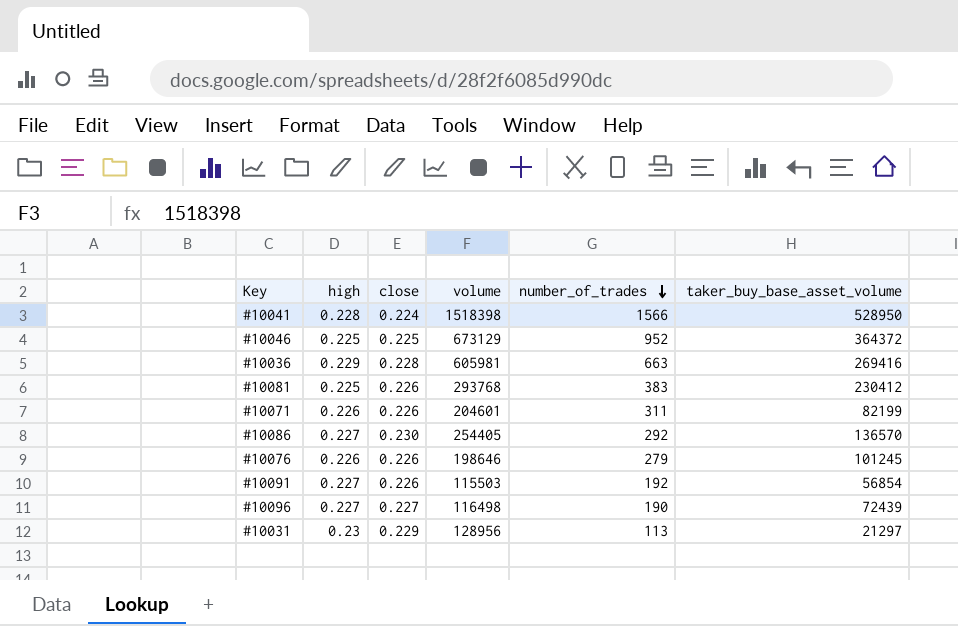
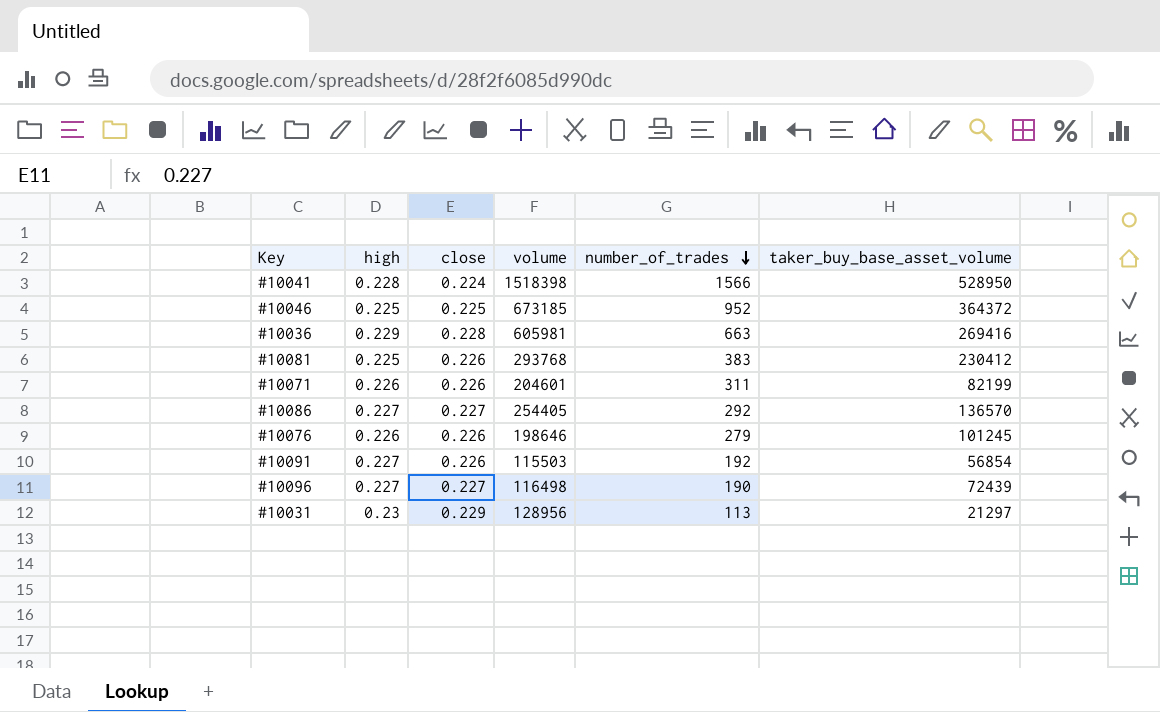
#10046 | volume: 673129 -> 673185
#10086 | close: 0.230 -> 0.227

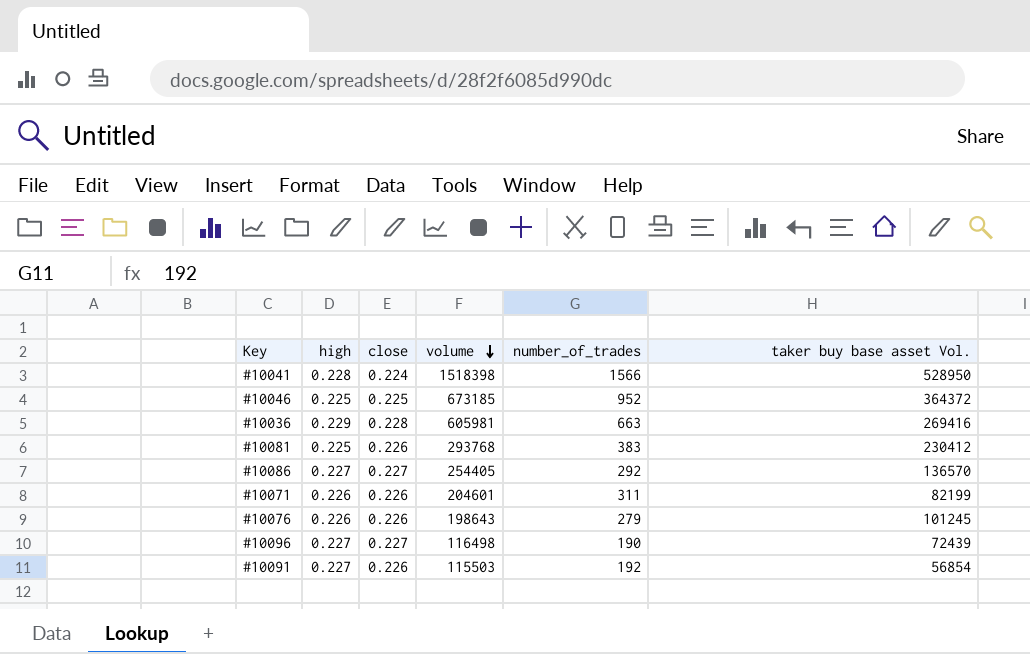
row order: number_of_trades descending -> volume descending
column name: taker_buy_base_asset_volume -> taker buy base asset Vol.
row #10031: 0.23 | 0.229 | 128956 | 113 | 21297 -> none
#10076 | volume: 198646 -> 198643

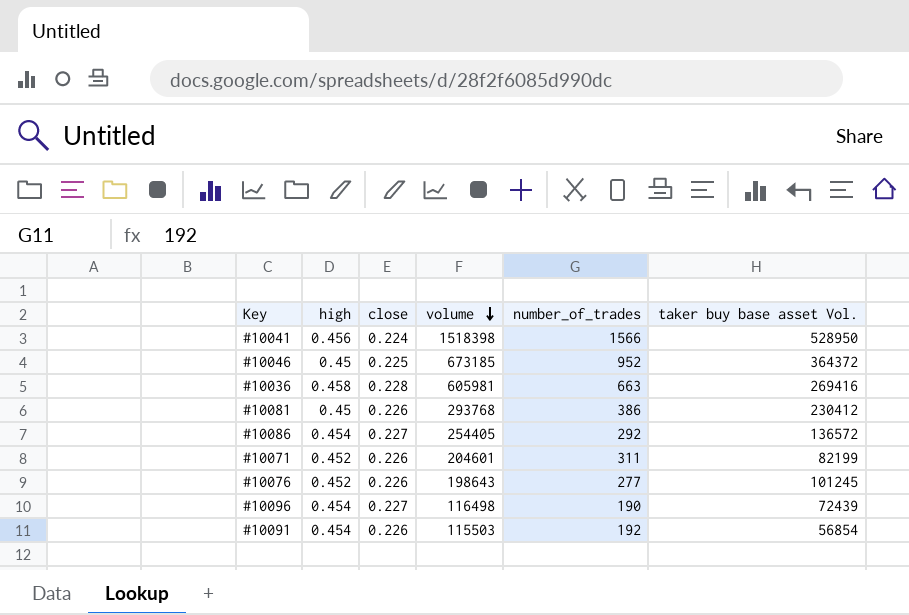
#10041 | high: 0.228 -> 0.456
#10046 | high: 0.225 -> 0.45
#10036 | high: 0.229 -> 0.458
#10081 | high: 0.225 -> 0.45
#10081 | number_of_trades: 383 -> 386
#10086 | high: 0.227 -> 0.454
#10086 | taker buy base asset Vol.: 136570 -> 136572
#10071 | high: 0.226 -> 0.452
#10076 | high: 0.226 -> 0.452
#10076 | number_of_trades: 279 -> 277
#10096 | high: 0.227 -> 0.454
#10091 | high: 0.227 -> 0.454

